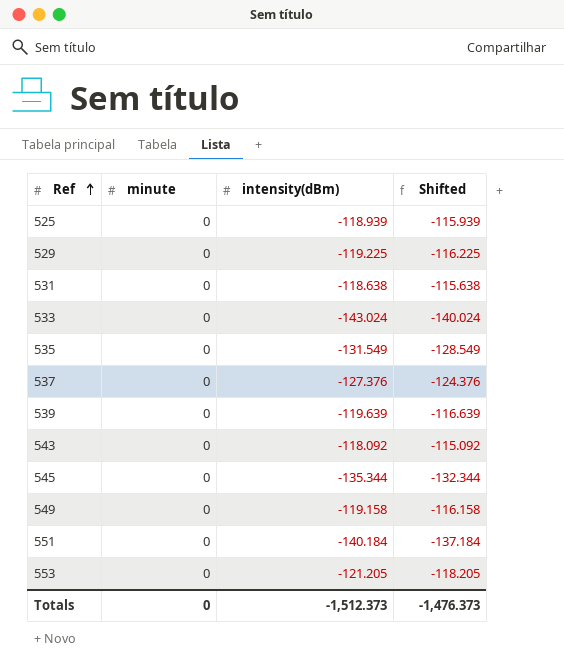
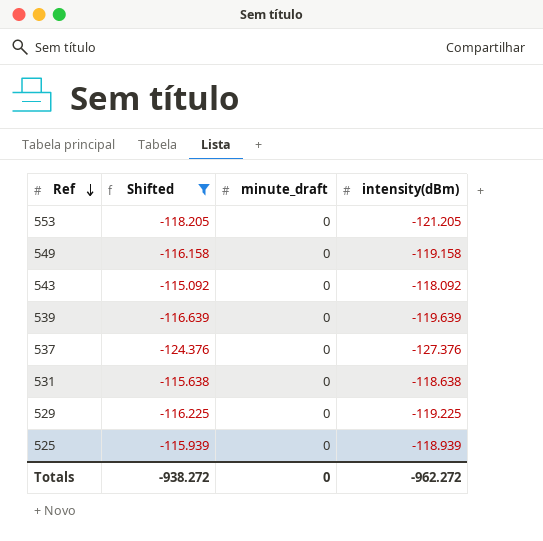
filter: none -> Shifted >= -124.376
row order: Ref ascending -> Ref descending
column Shifted | position: 4 -> 2
column name: minute -> minute_draft
Totals | Shifted: -1,476.373 -> -938.272
Totals | intensity(dBm): -1,512.373 -> -962.272

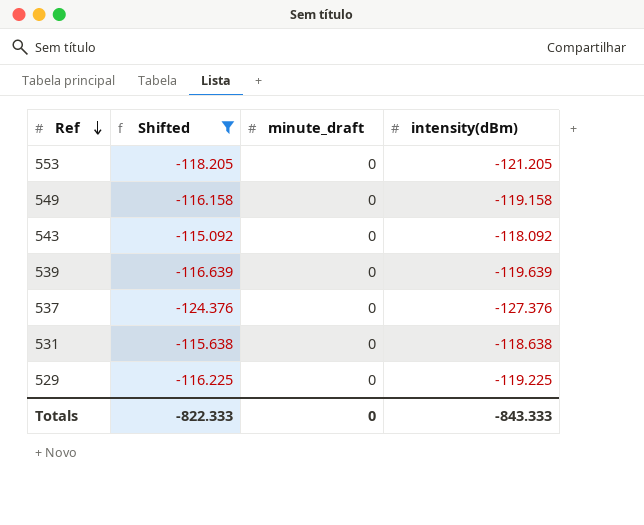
row 525: -115.939 | 0 | -118.939 -> none
Totals | Shifted: -938.272 -> -822.333
Totals | intensity(dBm): -962.272 -> -843.333

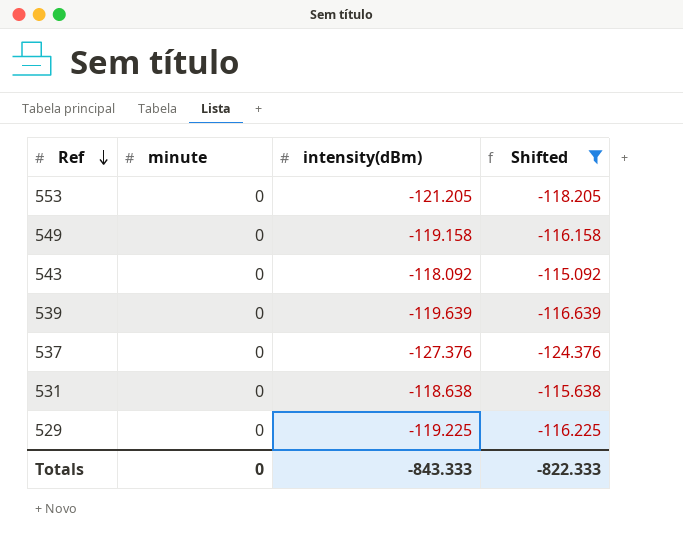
column name: minute_draft -> minute
column Shifted | position: 2 -> 4

